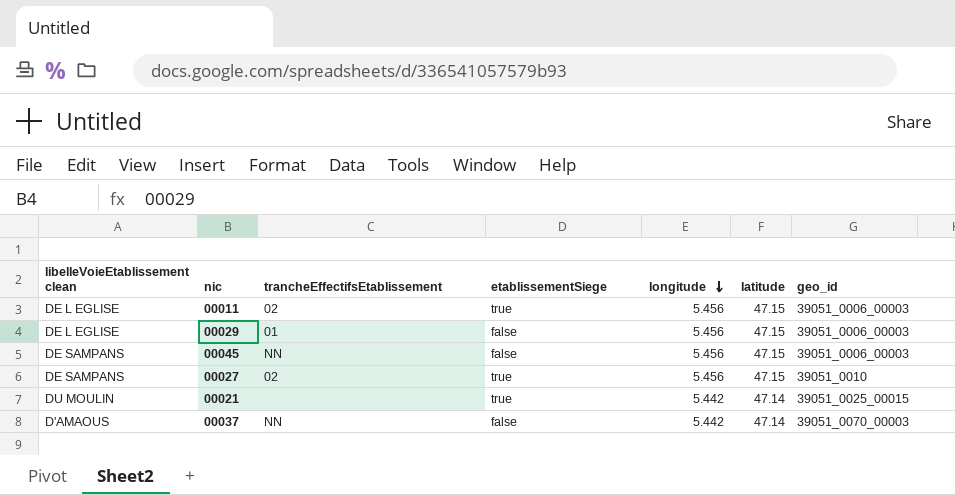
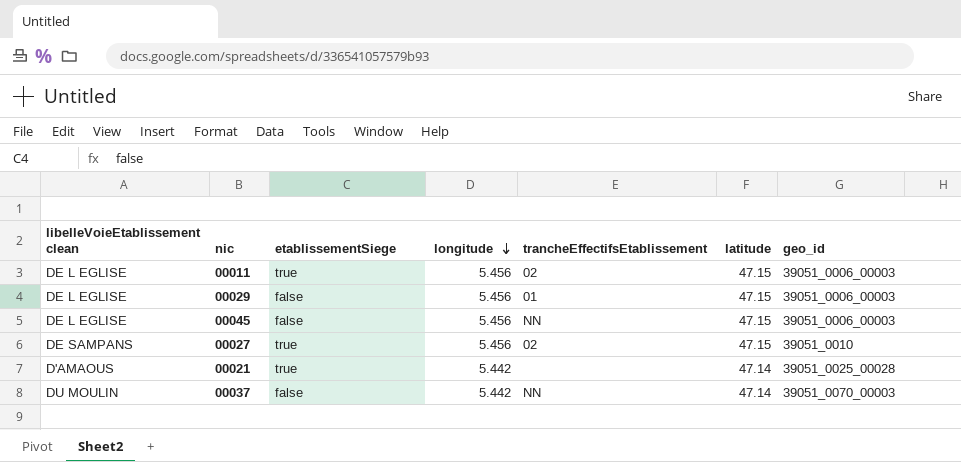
column trancheEffectifsEtablissement | position: 3 -> 5
00045 | libelleVoieEtablissement clean: DE SAMPANS -> DE L EGLISE
00021 | libelleVoieEtablissement clean: DU MOULIN -> D'AMAOUS
00021 | geo_id: 39051_0025_00015 -> 39051_0025_00028
00037 | libelleVoieEtablissement clean: D'AMAOUS -> DU MOULIN

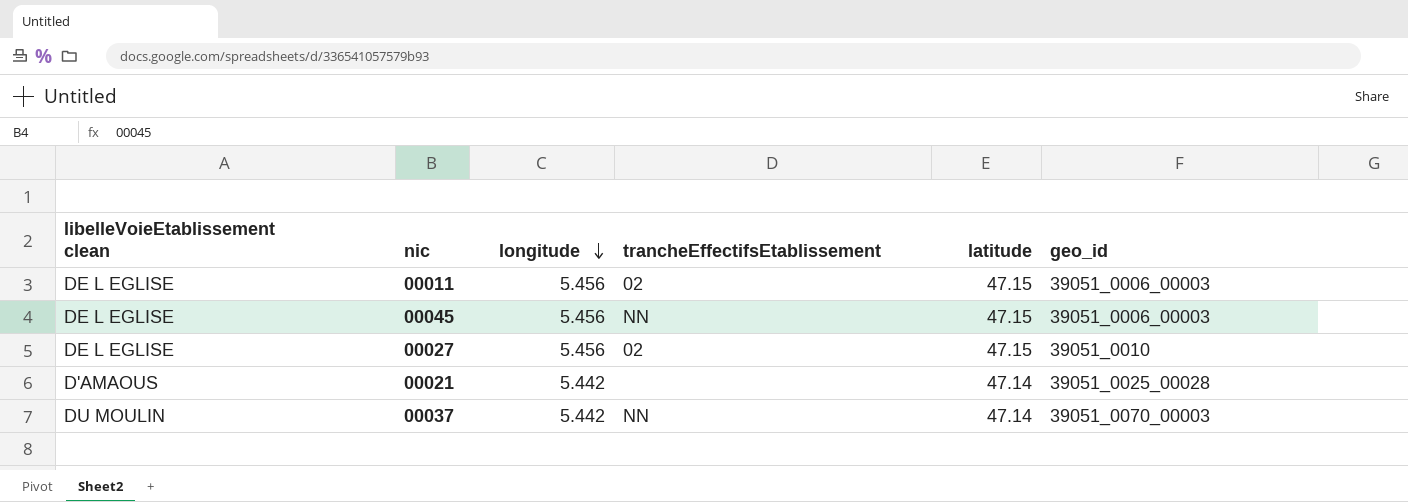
column etablissementSiege | position: 3 -> none
row 00029: DE L EGLISE | false | 5.456 | 01 | 47.15 | 39051_0006_00003 -> none
00027 | libelleVoieEtablissement clean: DE SAMPANS -> DE L EGLISE

